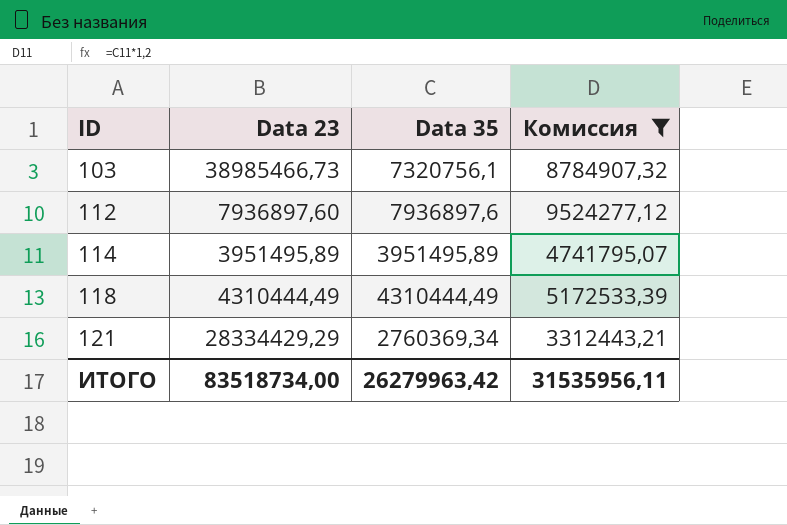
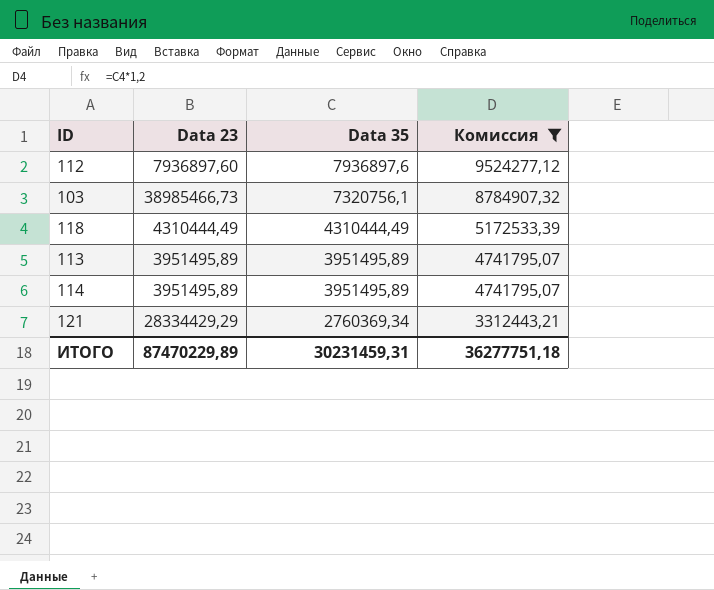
row order: ID ascending -> Data 35 descending
row 113: none -> 3951495,89 | 3951495,89 | 4741795,07
ИТОГО | Data 23: 83518734,00 -> 87470229,89
ИТОГО | Data 35: 26279963,42 -> 30231459,31
ИТОГО | Комиссия: 31535956,11 -> 36277751,18

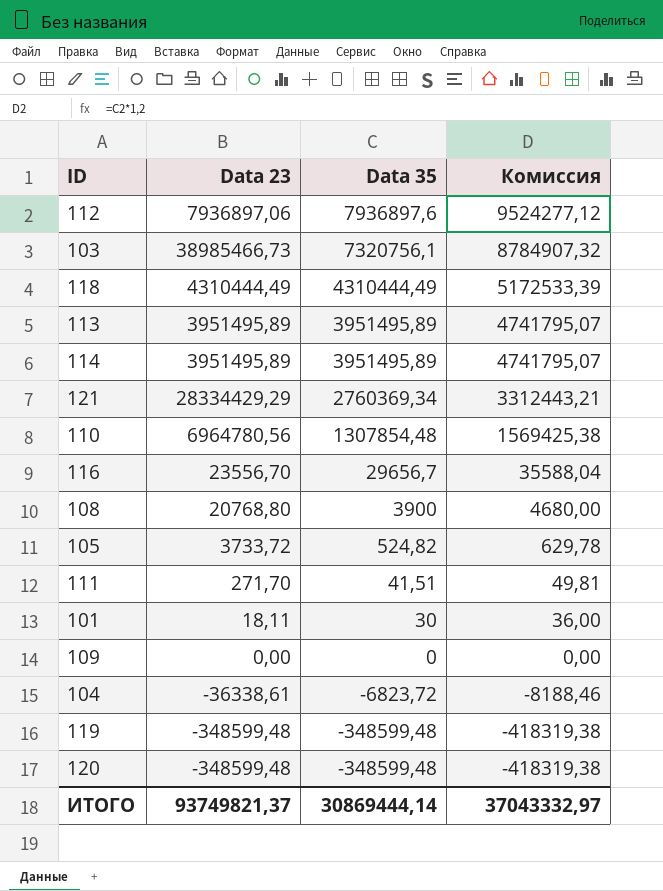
filter: Комиссия >= 3312443,21 -> none
112 | Data 23: 7936897,60 -> 7936897,06
ИТОГО | Data 23: 87470229,89 -> 93749821,37
ИТОГО | Data 35: 30231459,31 -> 30869444,14
ИТОГО | Комиссия: 36277751,18 -> 37043332,97

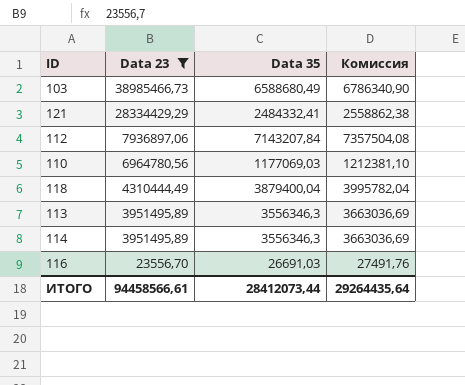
filter: none -> Data 23 >= 23556,70
row order: Data 35 descending -> Data 23 descending
column Комиссия | formula: [Data 35] * 1,2 -> [Data 35] * 1,03
103 | Data 35: 7320756,1 -> 6588680,49
121 | Data 35: 2760369,34 -> 2484332,41
112 | Data 35: 7936897,6 -> 7143207,84
110 | Data 35: 1307854,48 -> 1177069,03
118 | Data 35: 4310444,49 -> 3879400,04
113 | Data 35: 3951495,89 -> 3556346,3
114 | Data 35: 3951495,89 -> 3556346,3
116 | Data 35: 29656,7 -> 26691,03
ИТОГО | Data 23: 93749821,37 -> 94458566,61
ИТОГО | Data 35: 30869444,14 -> 28412073,44
ИТОГО | Комиссия: 37043332,97 -> 29264435,64

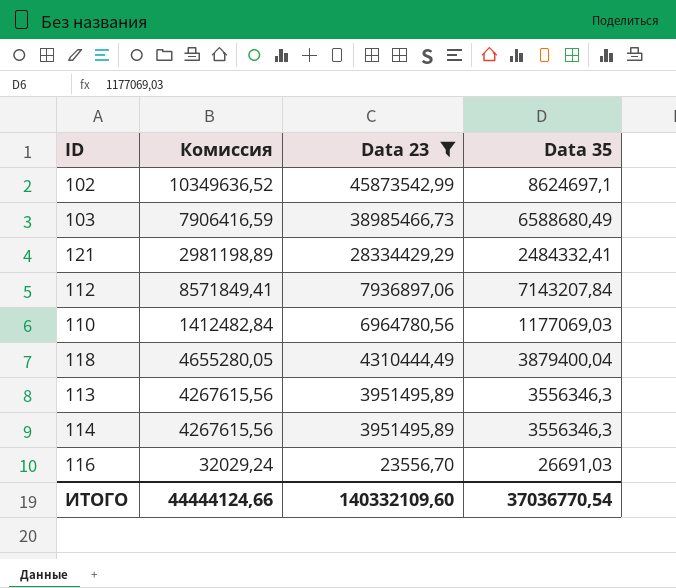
column Комиссия | formula: [Data 35] * 1,03 -> [Data 35] * 1,2
column Комиссия | position: 4 -> 2
row 102: none -> 10349636,52 | 45873542,99 | 8624697,1
ИТОГО | Комиссия: 29264435,64 -> 44444124,66
ИТОГО | Data 23: 94458566,61 -> 140332109,60
ИТОГО | Data 35: 28412073,44 -> 37036770,54

